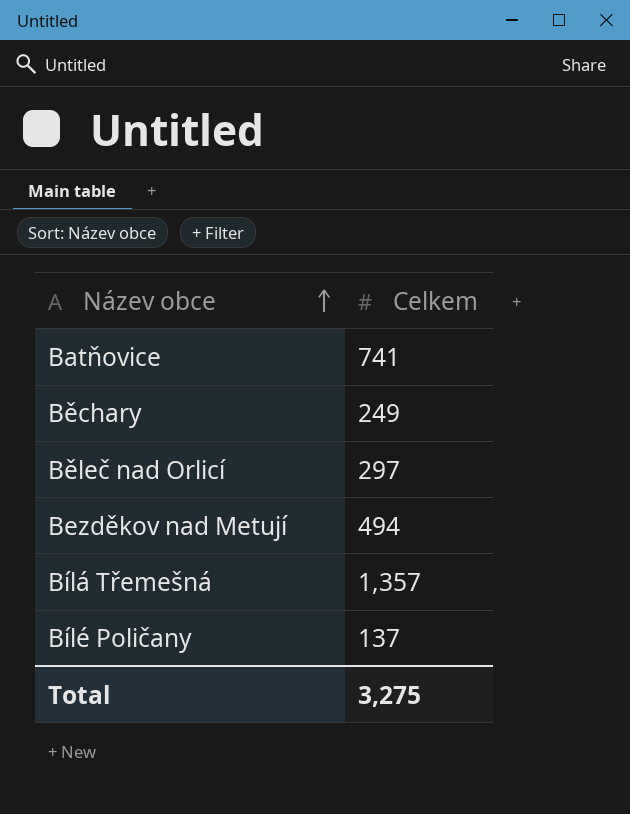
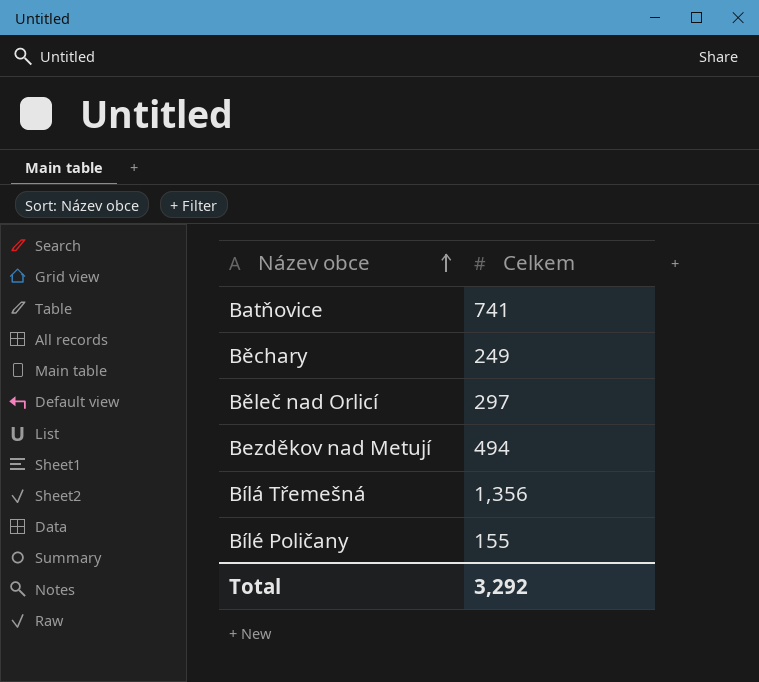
Bílá Třemešná | Celkem: 1,357 -> 1,356
Bílé Poličany | Celkem: 137 -> 155
Total | Celkem: 3,275 -> 3,292

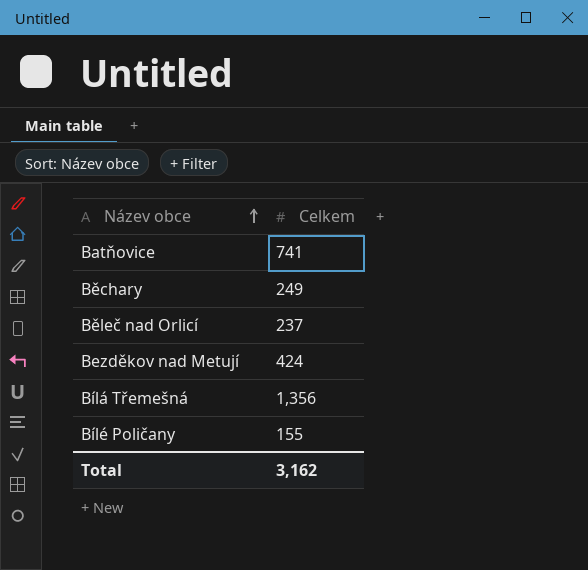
Běleč nad Orlicí | Celkem: 297 -> 237
Bezděkov nad Metují | Celkem: 494 -> 424
Total | Celkem: 3,292 -> 3,162

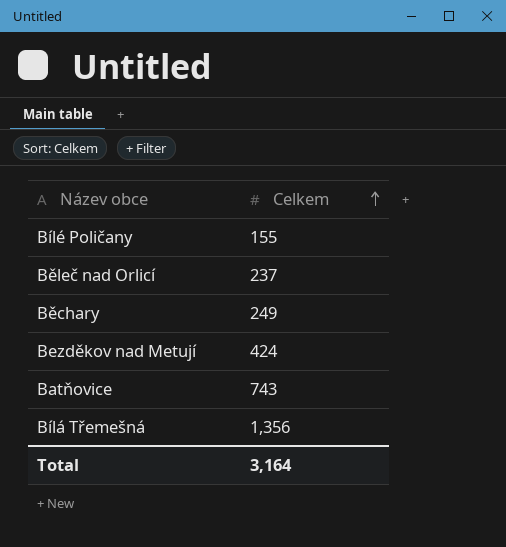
row order: Název obce ascending -> Celkem ascending
Batňovice | Celkem: 741 -> 743
Total | Celkem: 3,162 -> 3,164

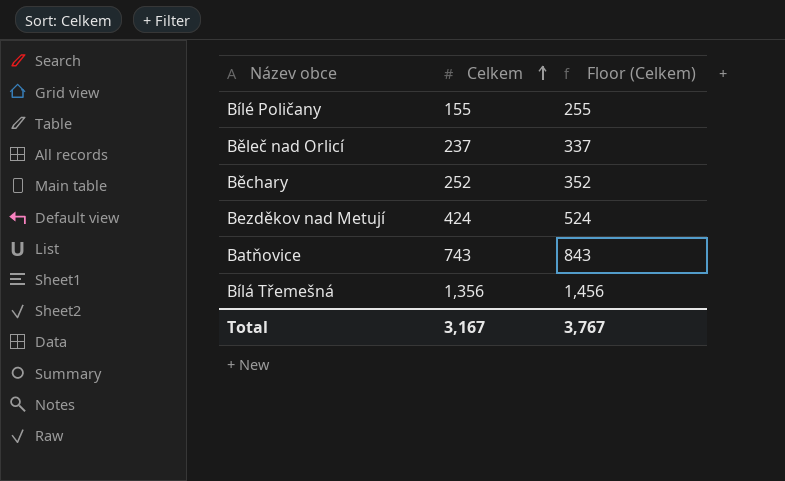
column Floor (Celkem) | formula: none -> [Celkem] + 100
Běchary | Celkem: 249 -> 252
Total | Celkem: 3,164 -> 3,167

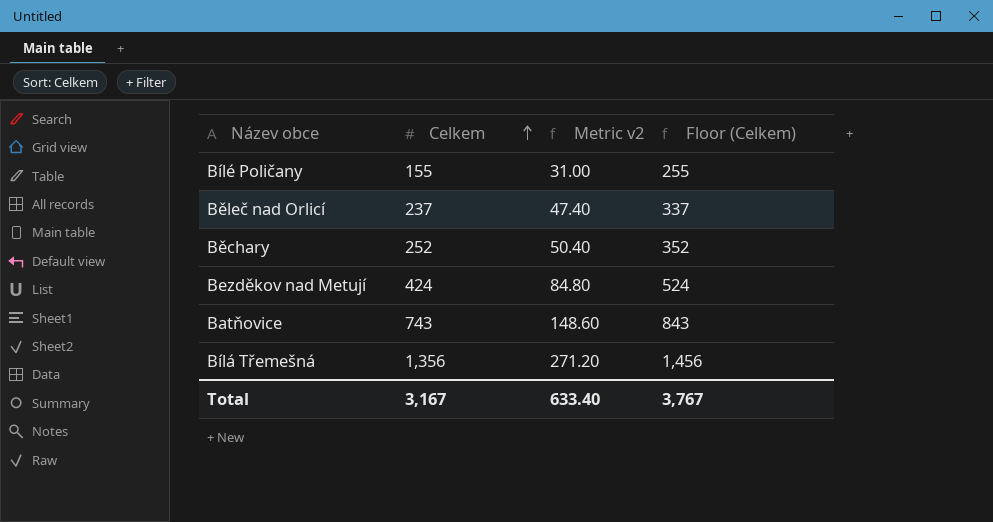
column Metric v2 | formula: none -> [Celkem] * 0.2

